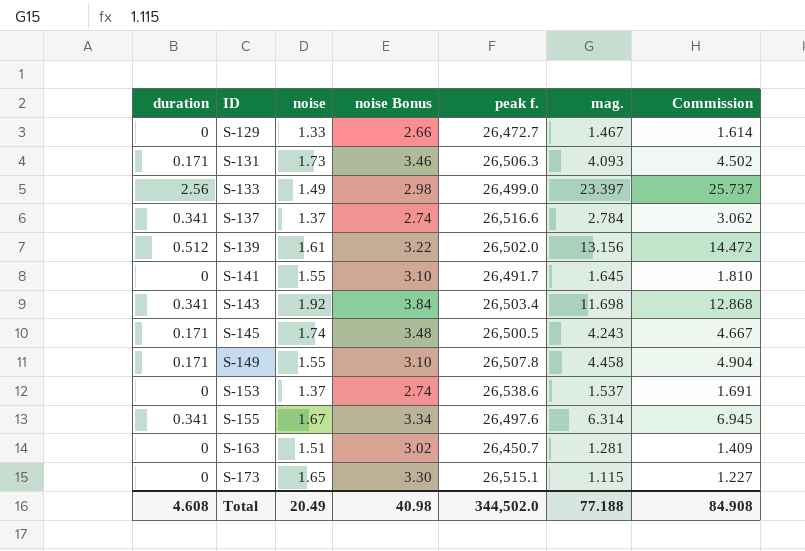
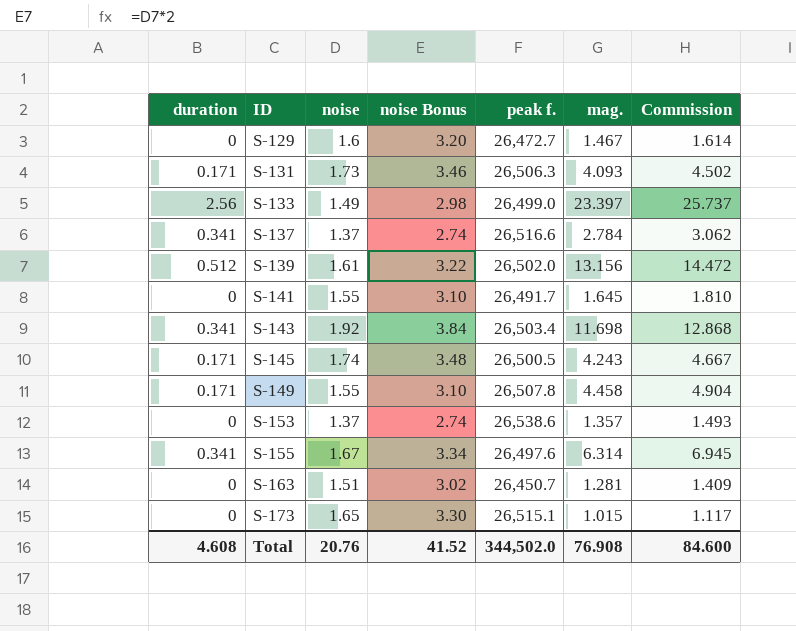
S-129 | noise: 1.33 -> 1.6
S-129 | noise Bonus: 2.66 -> 3.20
S-153 | mag.: 1.537 -> 1.357
S-153 | Commission: 1.691 -> 1.493
S-173 | mag.: 1.115 -> 1.015
S-173 | Commission: 1.227 -> 1.117
Total | noise: 20.49 -> 20.76
Total | noise Bonus: 40.98 -> 41.52
Total | mag.: 77.188 -> 76.908
Total | Commission: 84.908 -> 84.600

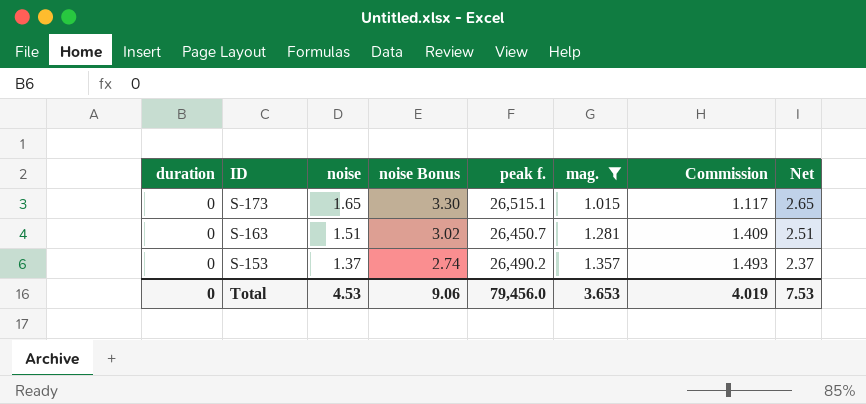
filter: none -> mag. <= 1.357
row order: ID ascending -> ID descending
column Net | formula: none -> [noise] + 1
S-153 | peak f.: 26,538.6 -> 26,490.2
Total | duration: 4.608 -> 0
Total | noise: 20.76 -> 4.53
Total | noise Bonus: 41.52 -> 9.06
Total | peak f.: 344,502.0 -> 79,456.0
Total | mag.: 76.908 -> 3.653
Total | Commission: 84.600 -> 4.019

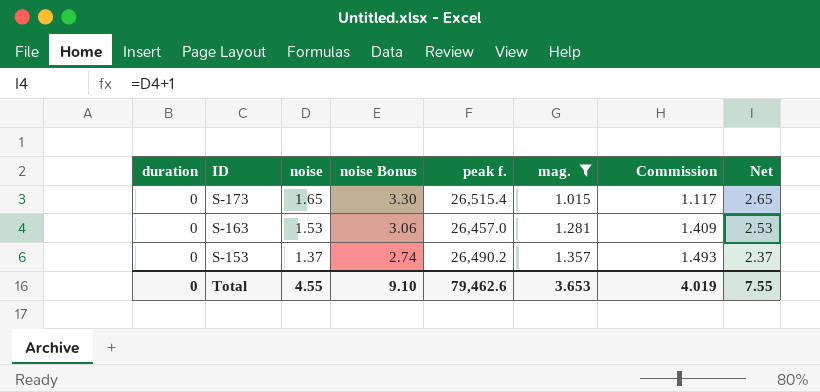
S-173 | peak f.: 26,515.1 -> 26,515.4
S-163 | noise: 1.51 -> 1.53
S-163 | noise Bonus: 3.02 -> 3.06
S-163 | peak f.: 26,450.7 -> 26,457.0
S-163 | Net: 2.51 -> 2.53
Total | noise: 4.53 -> 4.55
Total | noise Bonus: 9.06 -> 9.10
Total | peak f.: 79,456.0 -> 79,462.6
Total | Net: 7.53 -> 7.55

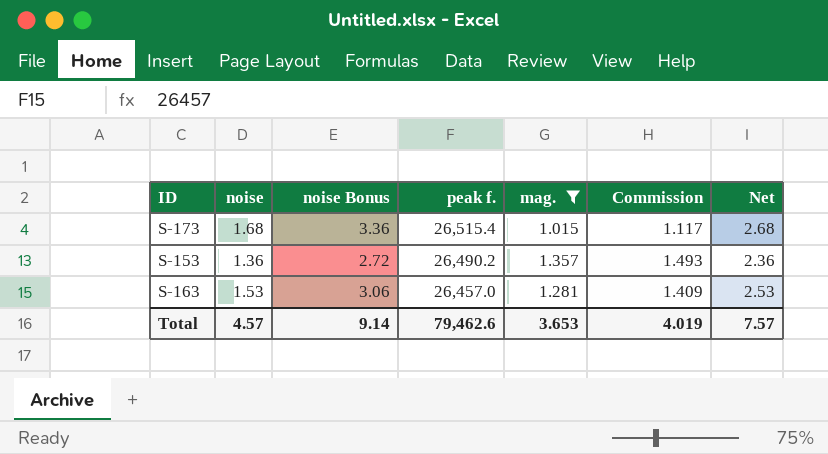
row order: ID descending -> peak f. descending
column duration | position: 1 -> none
S-173 | noise: 1.65 -> 1.68
S-173 | noise Bonus: 3.30 -> 3.36
S-173 | Net: 2.65 -> 2.68
S-153 | noise: 1.37 -> 1.36
S-153 | noise Bonus: 2.74 -> 2.72
S-153 | Net: 2.37 -> 2.36
Total | noise: 4.55 -> 4.57
Total | noise Bonus: 9.10 -> 9.14
Total | Net: 7.55 -> 7.57

